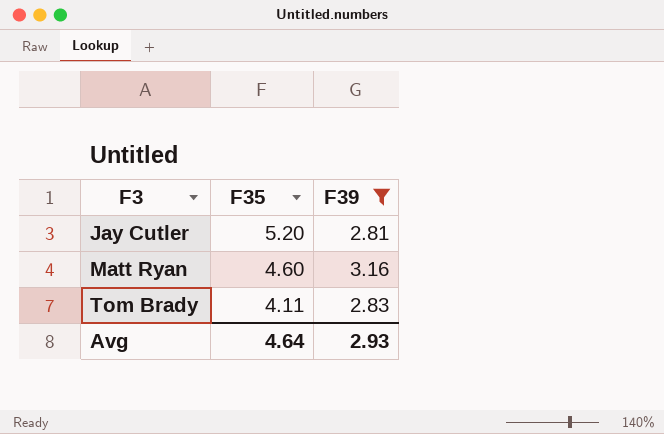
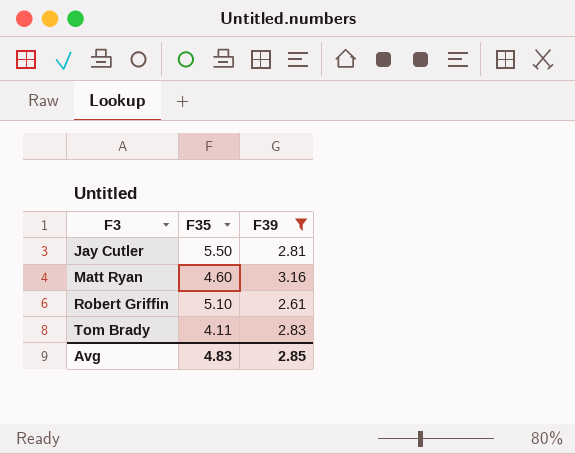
Jay Cutler | F35: 5.20 -> 5.50
row Robert Griffin: none -> 5.10 | 2.61
Avg | F35: 4.64 -> 4.83
Avg | F39: 2.93 -> 2.85

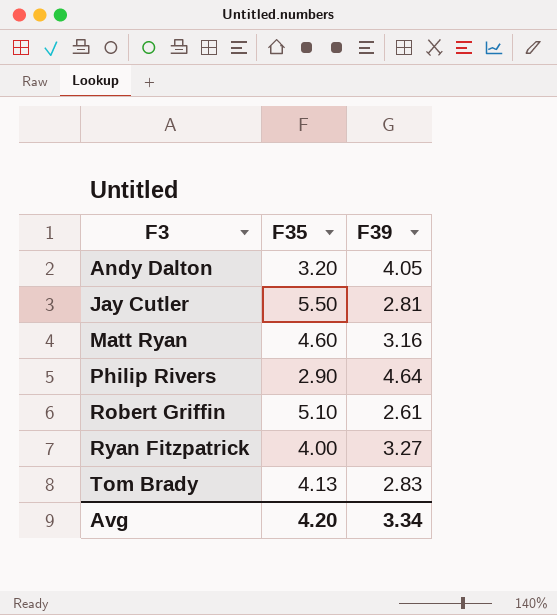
filter: F39 <= 3.16 -> none
Tom Brady | F35: 4.11 -> 4.13
Avg | F35: 4.83 -> 4.20
Avg | F39: 2.85 -> 3.34

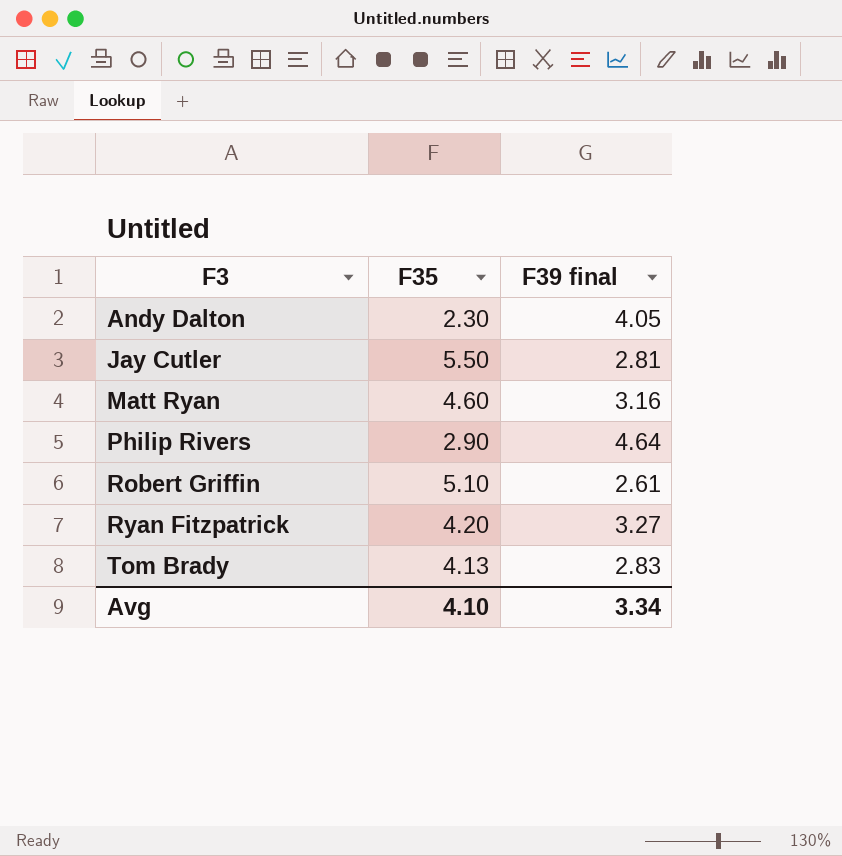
column name: F39 -> F39 final
Andy Dalton | F35: 3.20 -> 2.30
Ryan Fitzpatrick | F35: 4.00 -> 4.20
Avg | F35: 4.20 -> 4.10

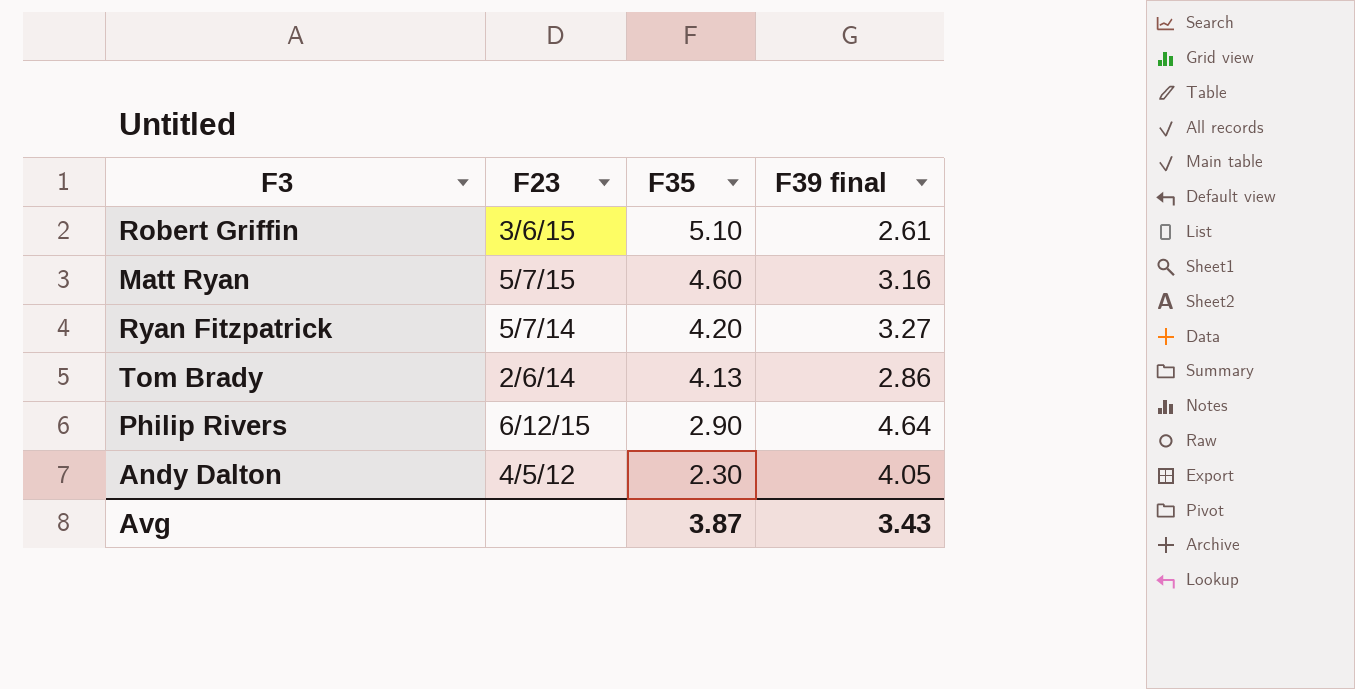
row order: F3 ascending -> F35 descending
column F23 | position: none -> 2
row Jay Cutler: 5.50 | 2.81 -> none
Tom Brady | F39 final: 2.83 -> 2.86
Avg | F35: 4.10 -> 3.87
Avg | F39 final: 3.34 -> 3.43

